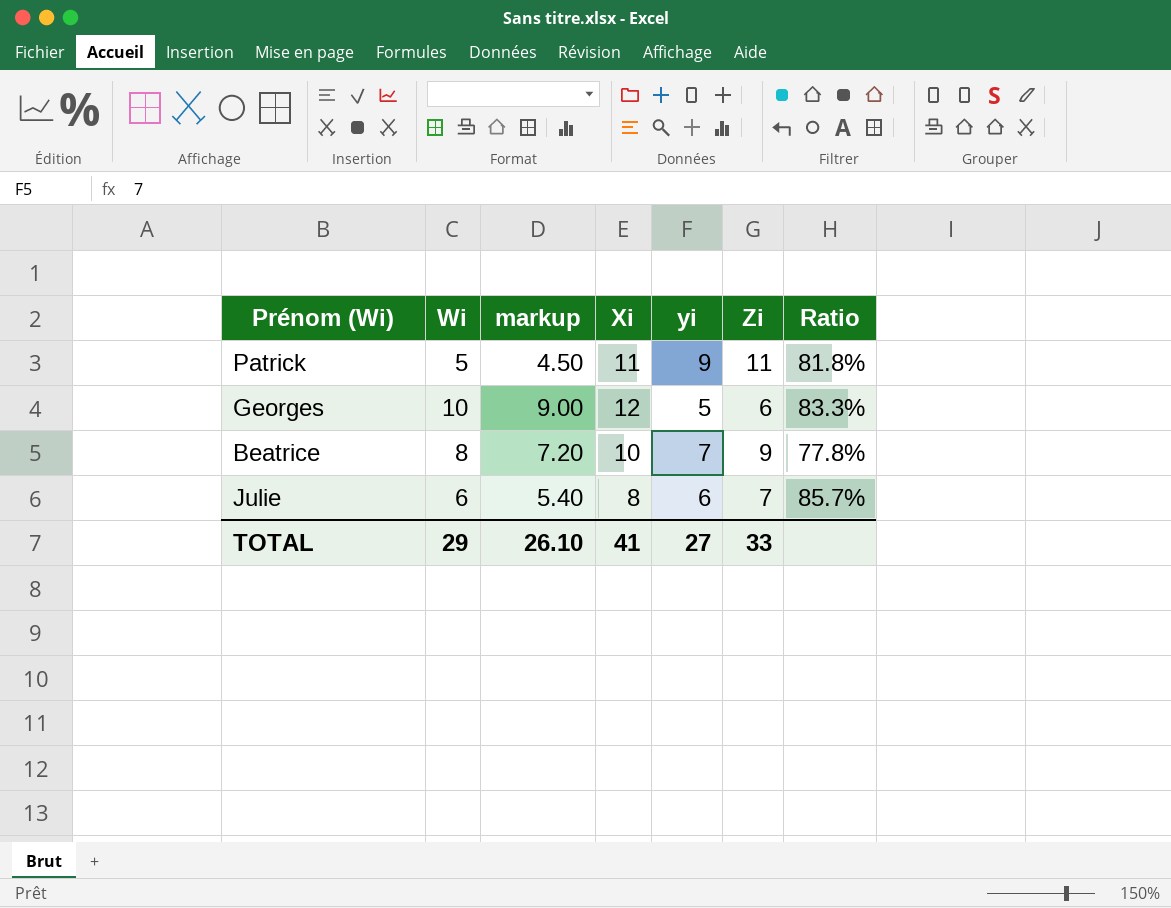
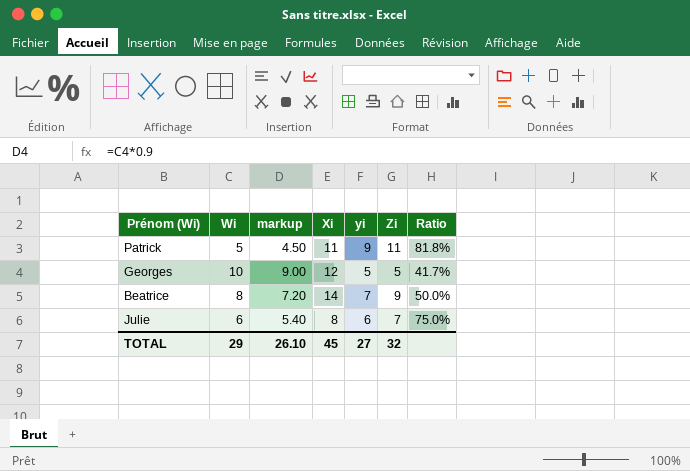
column Ratio | formula: [yi] / [Zi] -> [yi] / [Xi]
Georges | Zi: 6 -> 5
Beatrice | Xi: 10 -> 14
TOTAL | Xi: 41 -> 45
TOTAL | Zi: 33 -> 32

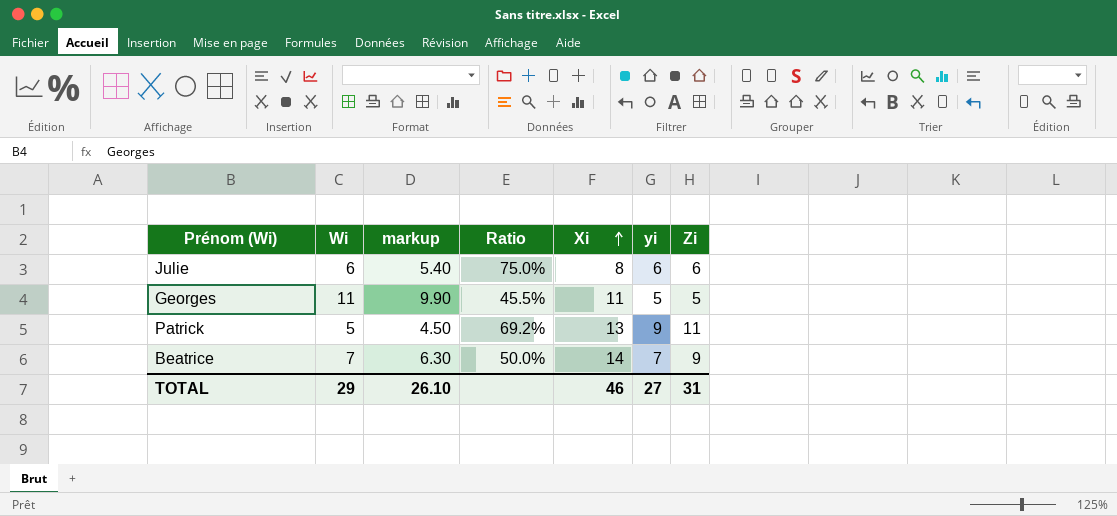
row order: none -> Xi ascending
column Ratio | position: 7 -> 4
Julie | Zi: 7 -> 6
Georges | Wi: 10 -> 11
Georges | markup: 9.00 -> 9.90
Georges | Ratio: 41.7% -> 45.5%
Georges | Xi: 12 -> 11
Patrick | Ratio: 81.8% -> 69.2%
Patrick | Xi: 11 -> 13
Beatrice | Wi: 8 -> 7
Beatrice | markup: 7.20 -> 6.30
TOTAL | Xi: 45 -> 46
TOTAL | Zi: 32 -> 31

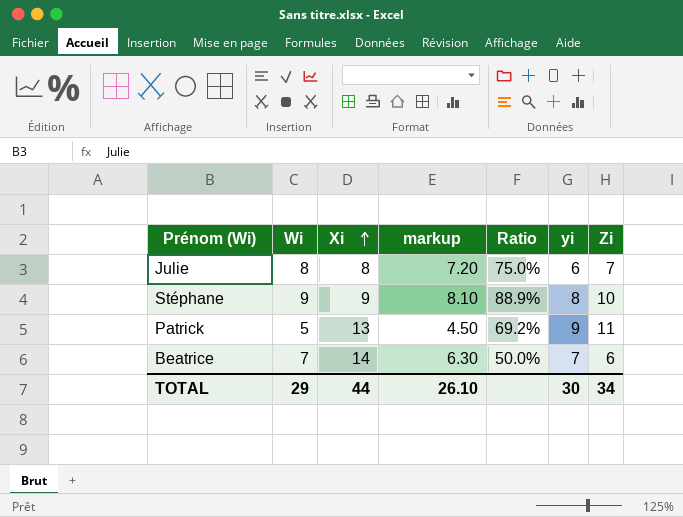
column Xi | position: 5 -> 3
row Georges: 11 | 9.90 | 45.5% | 11 | 5 | 5 -> none
Julie | Wi: 6 -> 8
Julie | markup: 5.40 -> 7.20
Julie | Zi: 6 -> 7
row Stéphane: none -> 9 | 9 | 8.10 | 88.9% | 8 | 10
Beatrice | Zi: 9 -> 6
TOTAL | Xi: 46 -> 44
TOTAL | yi: 27 -> 30
TOTAL | Zi: 31 -> 34

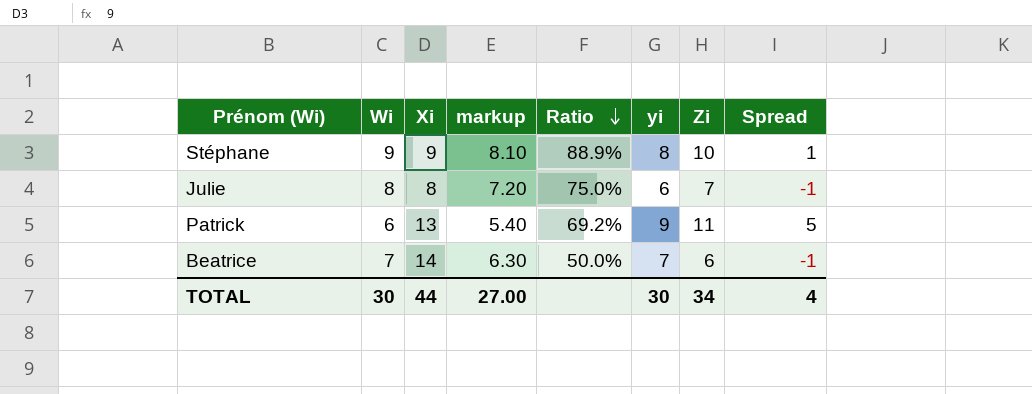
row order: Xi ascending -> Ratio descending
column Spread | formula: none -> [Zi] - [Wi]
Patrick | Wi: 5 -> 6
Patrick | markup: 4.50 -> 5.40
TOTAL | Wi: 29 -> 30
TOTAL | markup: 26.10 -> 27.00

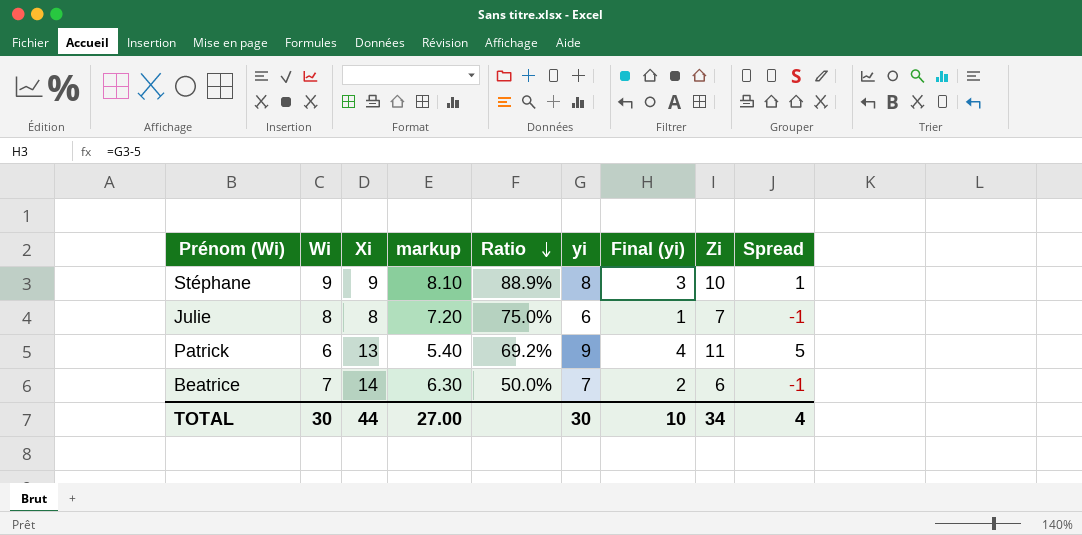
column Final (yi) | formula: none -> [yi] - 5

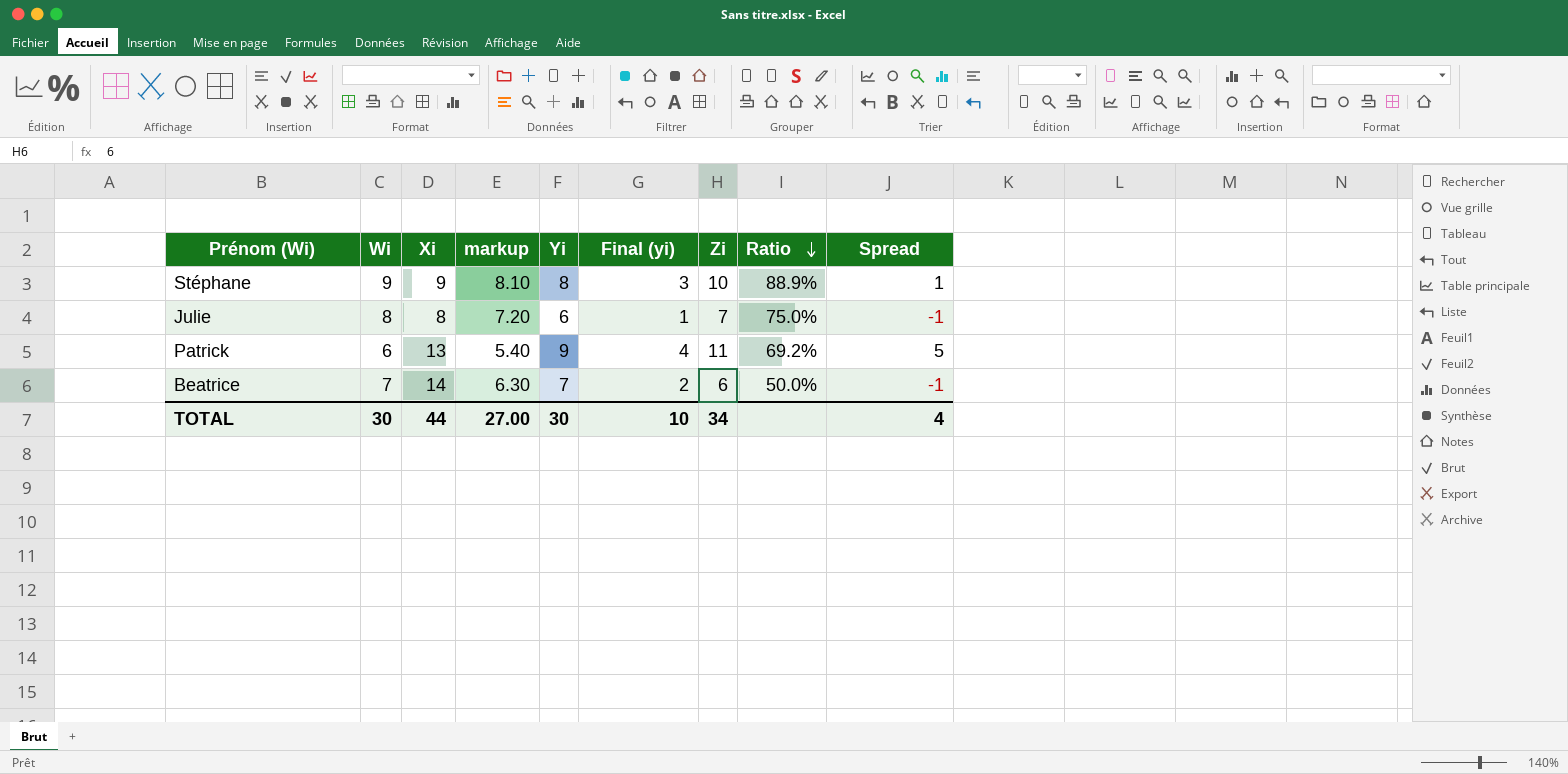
column name: yi -> Yi
column Ratio | position: 5 -> 8

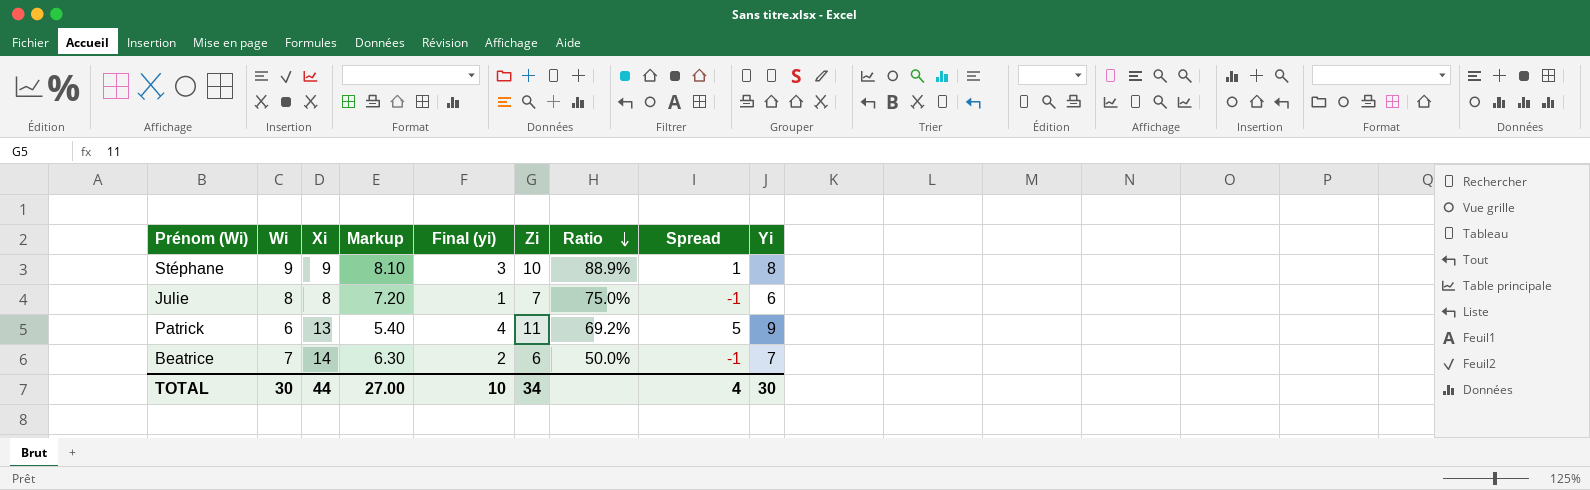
column name: markup -> Markup
column Yi | position: 5 -> 9

